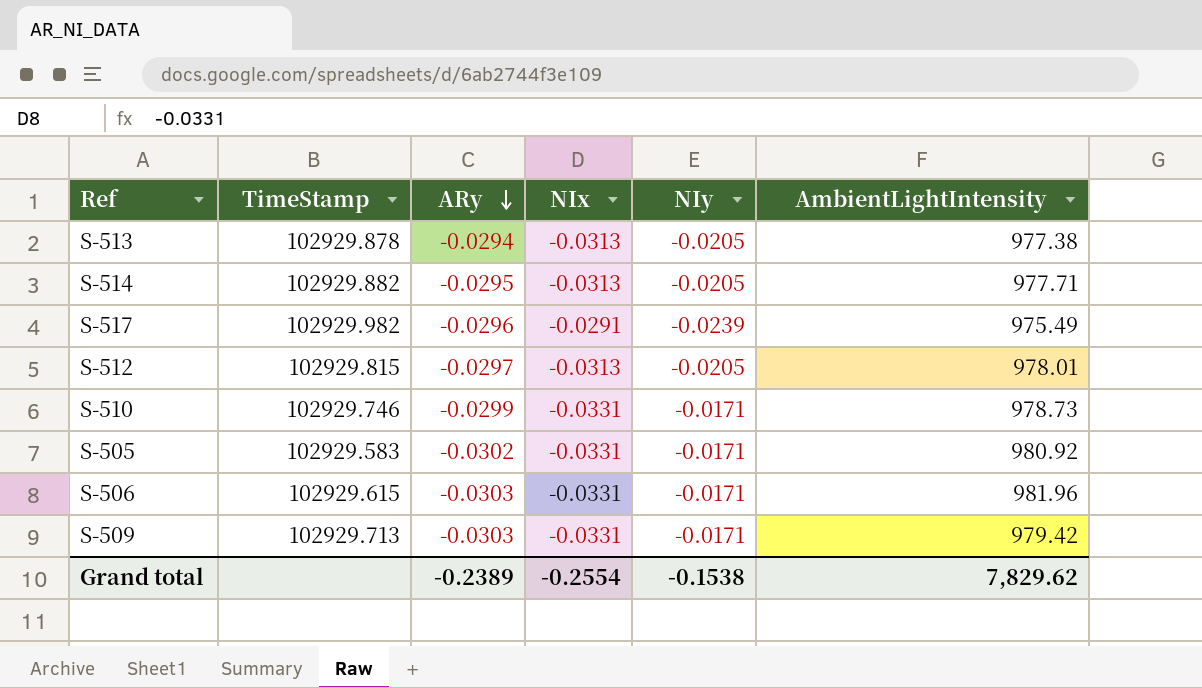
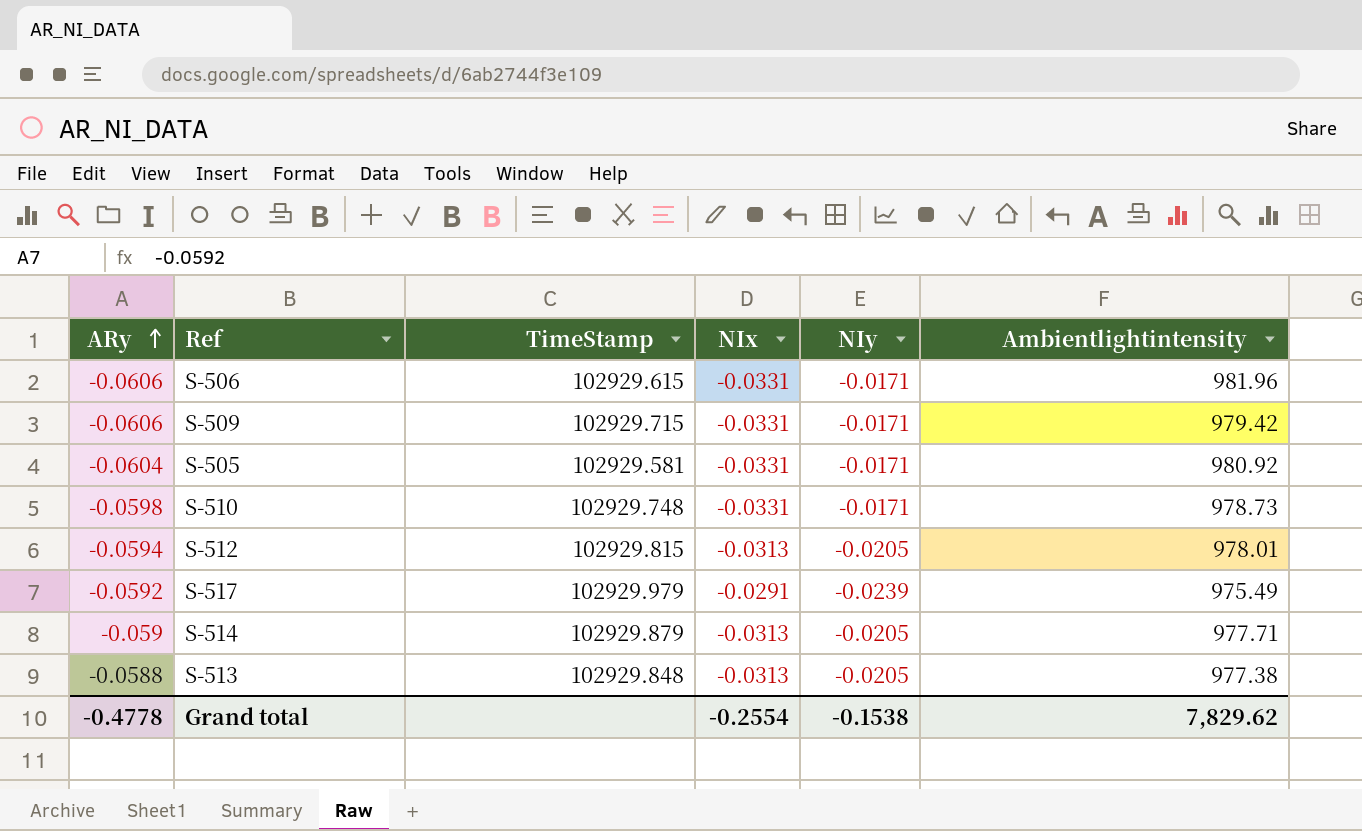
row order: ARy descending -> ARy ascending
column ARy | position: 3 -> 1
column name: AmbientLightIntensity -> Ambientlightintensity
S-506 | ARy: -0.0303 -> -0.0606
S-509 | ARy: -0.0303 -> -0.0606
S-509 | TimeStamp: 102929.713 -> 102929.715
S-505 | ARy: -0.0302 -> -0.0604
S-505 | TimeStamp: 102929.583 -> 102929.581
S-510 | ARy: -0.0299 -> -0.0598
S-510 | TimeStamp: 102929.746 -> 102929.748
S-512 | ARy: -0.0297 -> -0.0594
S-517 | ARy: -0.0296 -> -0.0592
S-517 | TimeStamp: 102929.982 -> 102929.979
S-514 | ARy: -0.0295 -> -0.059
S-514 | TimeStamp: 102929.882 -> 102929.879
S-513 | ARy: -0.0294 -> -0.0588
S-513 | TimeStamp: 102929.878 -> 102929.848
Grand total | ARy: -0.2389 -> -0.4778

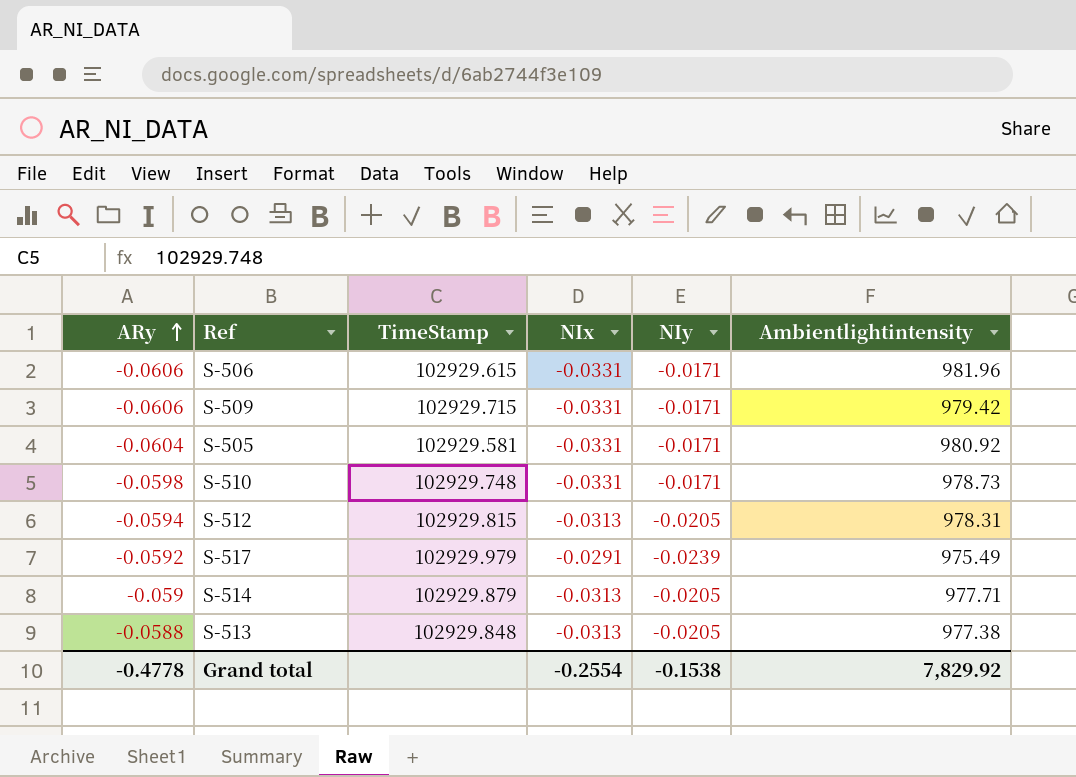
S-512 | Ambientlightintensity: 978.01 -> 978.31
Grand total | Ambientlightintensity: 7,829.62 -> 7,829.92

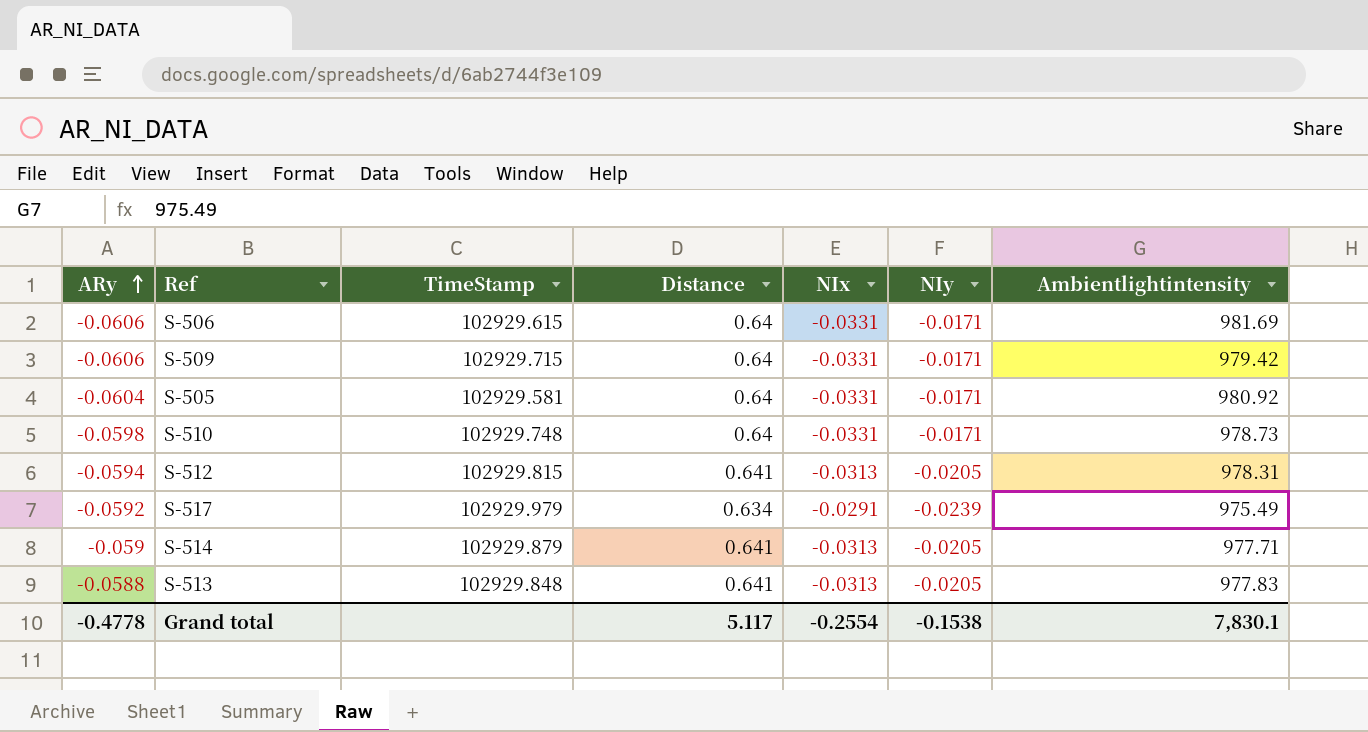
column Distance | position: none -> 4
S-506 | Ambientlightintensity: 981.96 -> 981.69
S-513 | Ambientlightintensity: 977.38 -> 977.83
Grand total | Ambientlightintensity: 7,829.92 -> 7,830.1

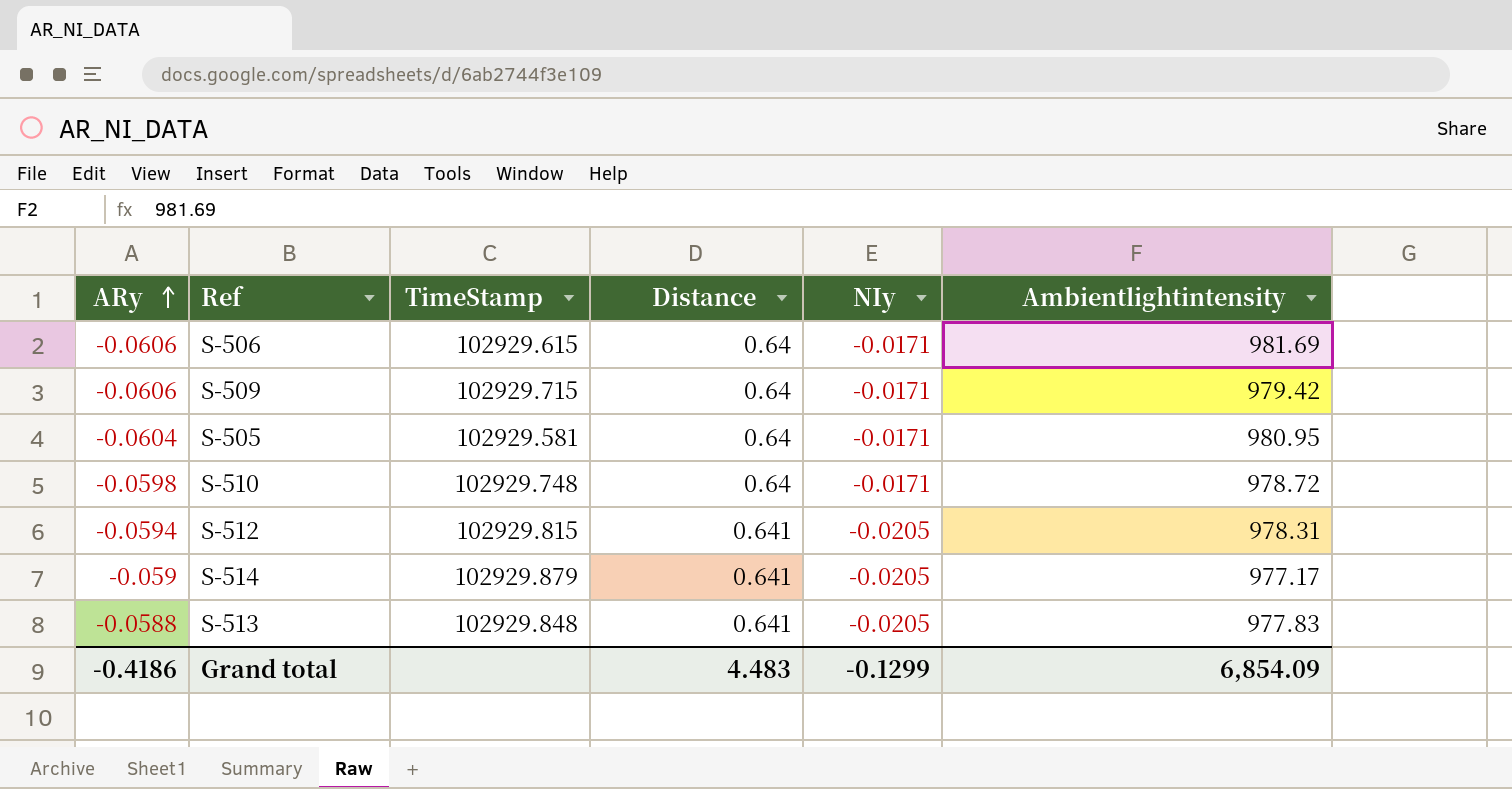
column NIx | position: 5 -> none
row S-517: -0.0592 | 102929.979 | 0.634 | -0.0291 | -0.0239 | 975.49 -> none
S-505 | Ambientlightintensity: 980.92 -> 980.95
S-510 | Ambientlightintensity: 978.73 -> 978.72
S-514 | Ambientlightintensity: 977.71 -> 977.17
Grand total | ARy: -0.4778 -> -0.4186
Grand total | Distance: 5.117 -> 4.483
Grand total | NIy: -0.1538 -> -0.1299
Grand total | Ambientlightintensity: 7,830.1 -> 6,854.09

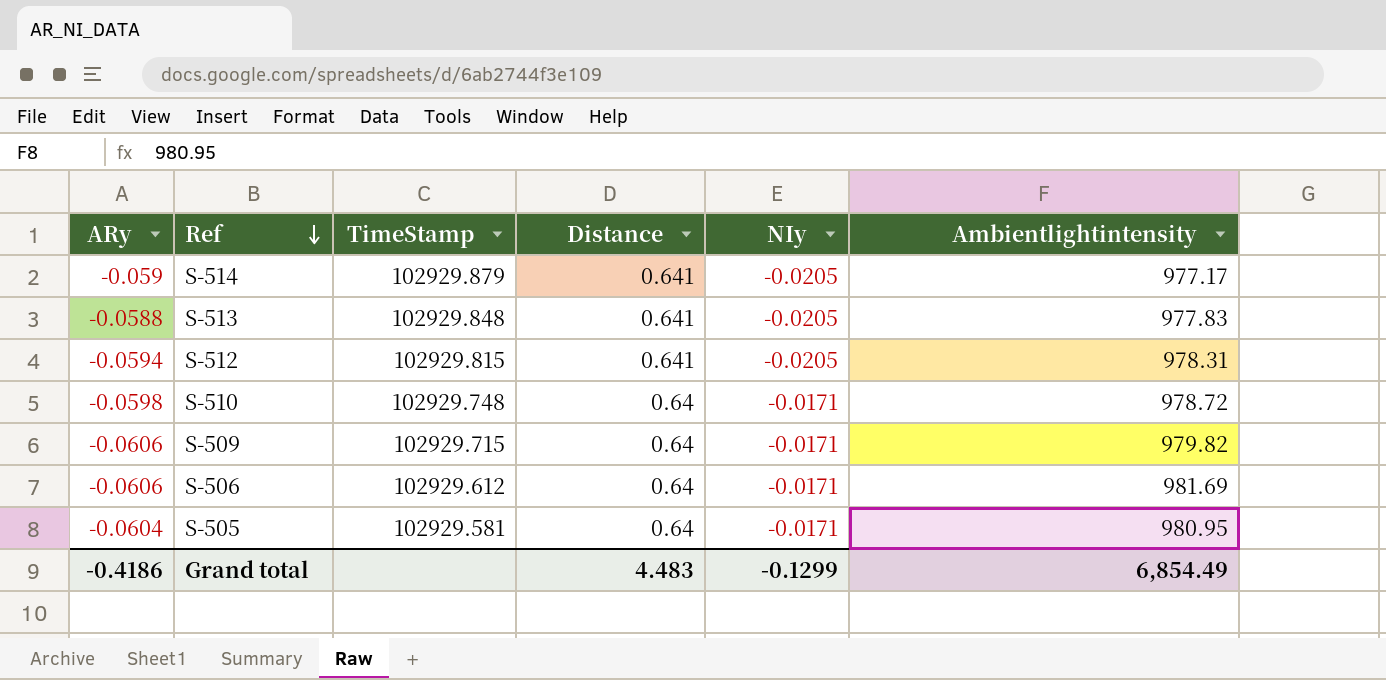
row order: ARy ascending -> Ref descending
S-509 | Ambientlightintensity: 979.42 -> 979.82
S-506 | TimeStamp: 102929.615 -> 102929.612
Grand total | Ambientlightintensity: 6,854.09 -> 6,854.49

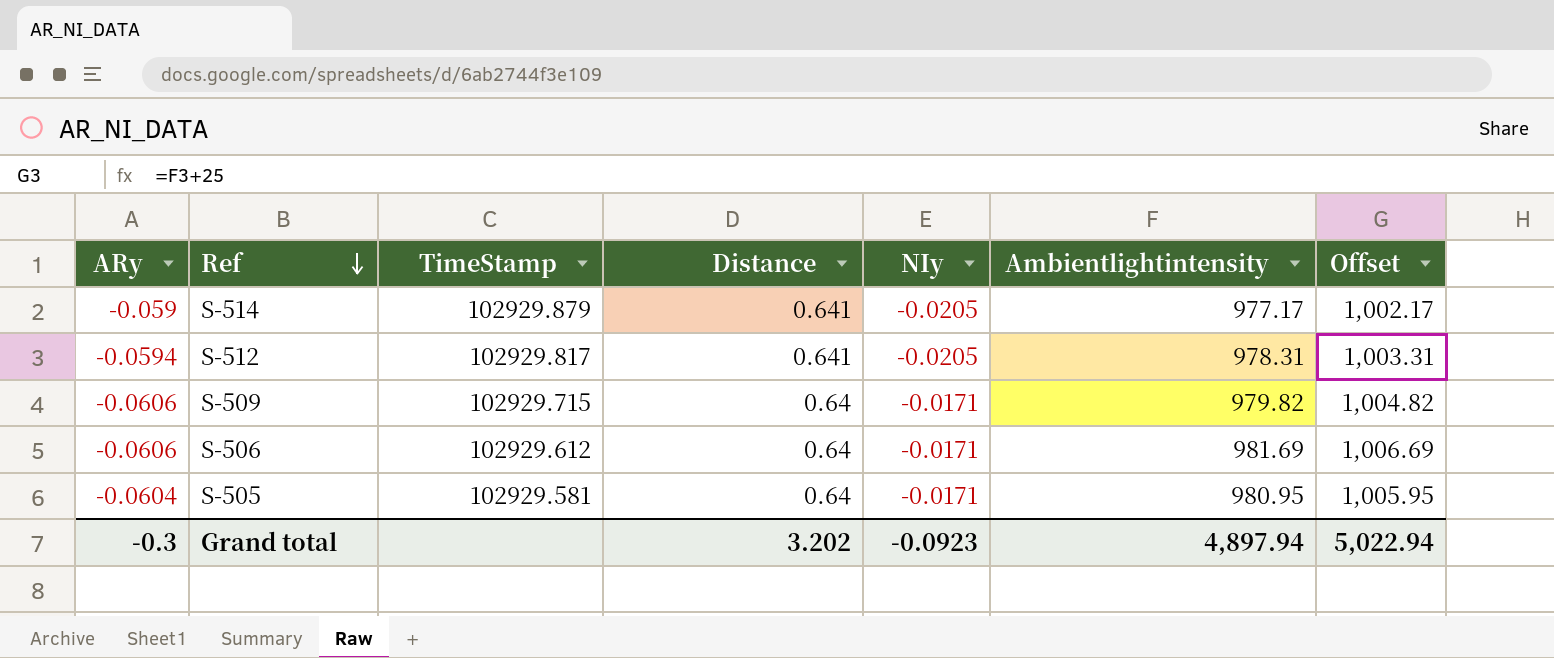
column Offset | formula: none -> [Ambientlightintensity] + 25
row S-513: -0.0588 | 102929.848 | 0.641 | -0.0205 | 977.83 -> none
row S-510: -0.0598 | 102929.748 | 0.64 | -0.0171 | 978.72 -> none
S-512 | TimeStamp: 102929.815 -> 102929.817
Grand total | ARy: -0.4186 -> -0.3
Grand total | Distance: 4.483 -> 3.202
Grand total | NIy: -0.1299 -> -0.0923
Grand total | Ambientlightintensity: 6,854.49 -> 4,897.94

